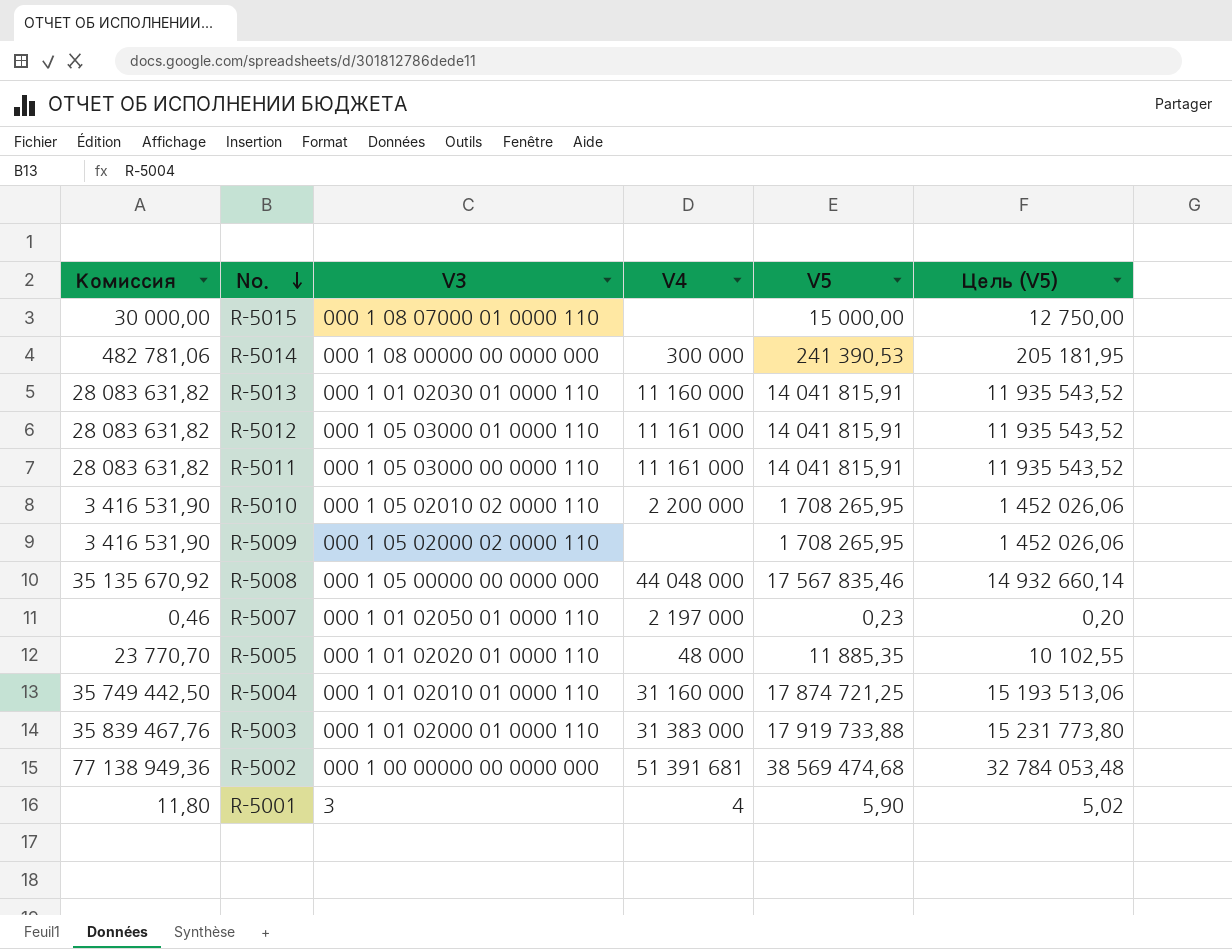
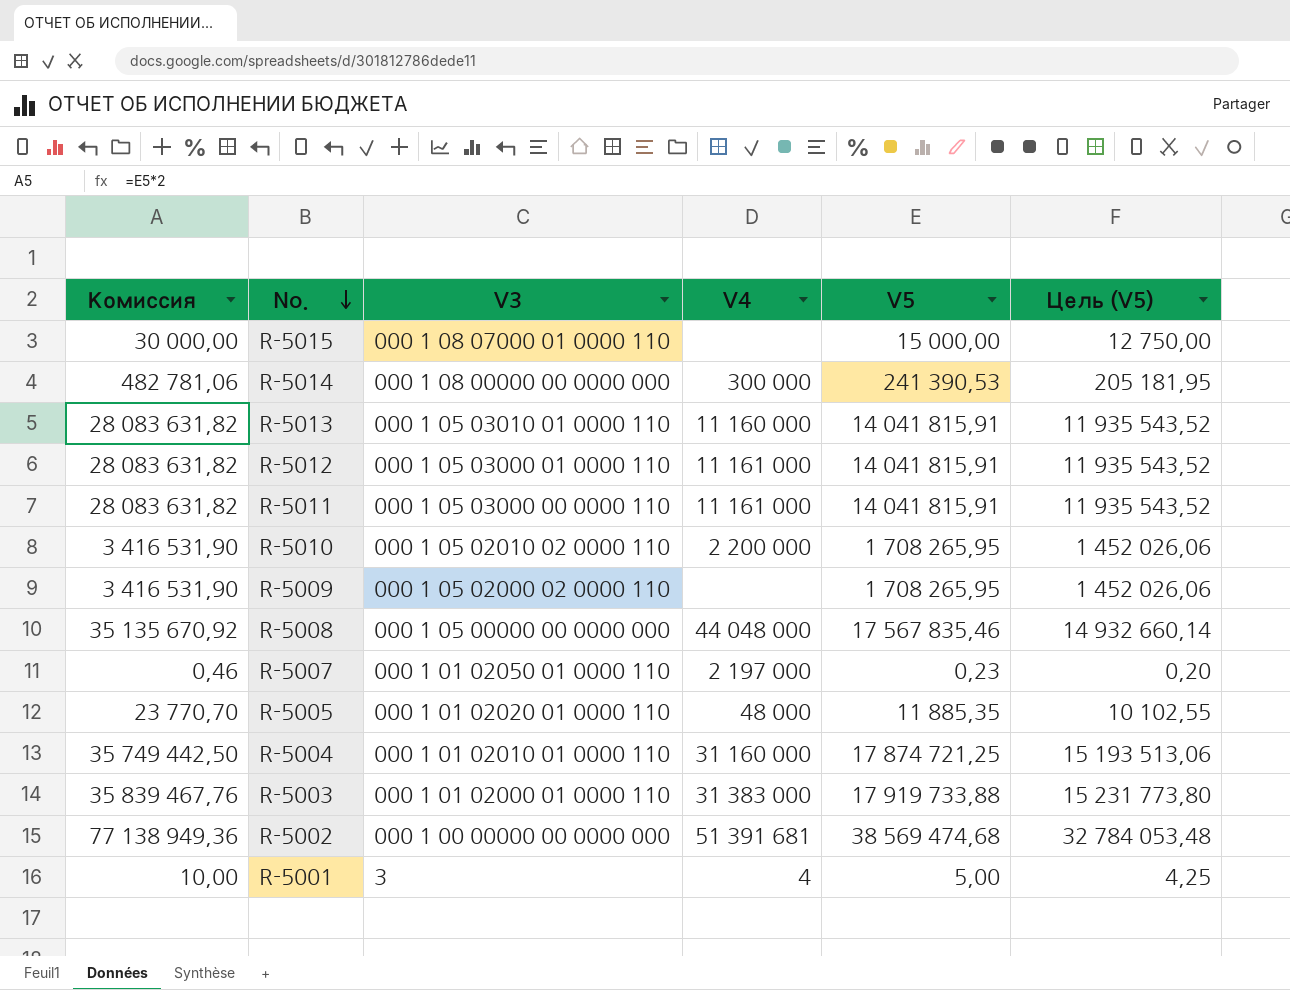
R-5013 | V3: 000 1 01 02030 01 0000 110 -> 000 1 05 03010 01 0000 110
R-5001 | Комиссия: 11,80 -> 10,00
R-5001 | V5: 5,90 -> 5,00
R-5001 | Цель (V5): 5,02 -> 4,25

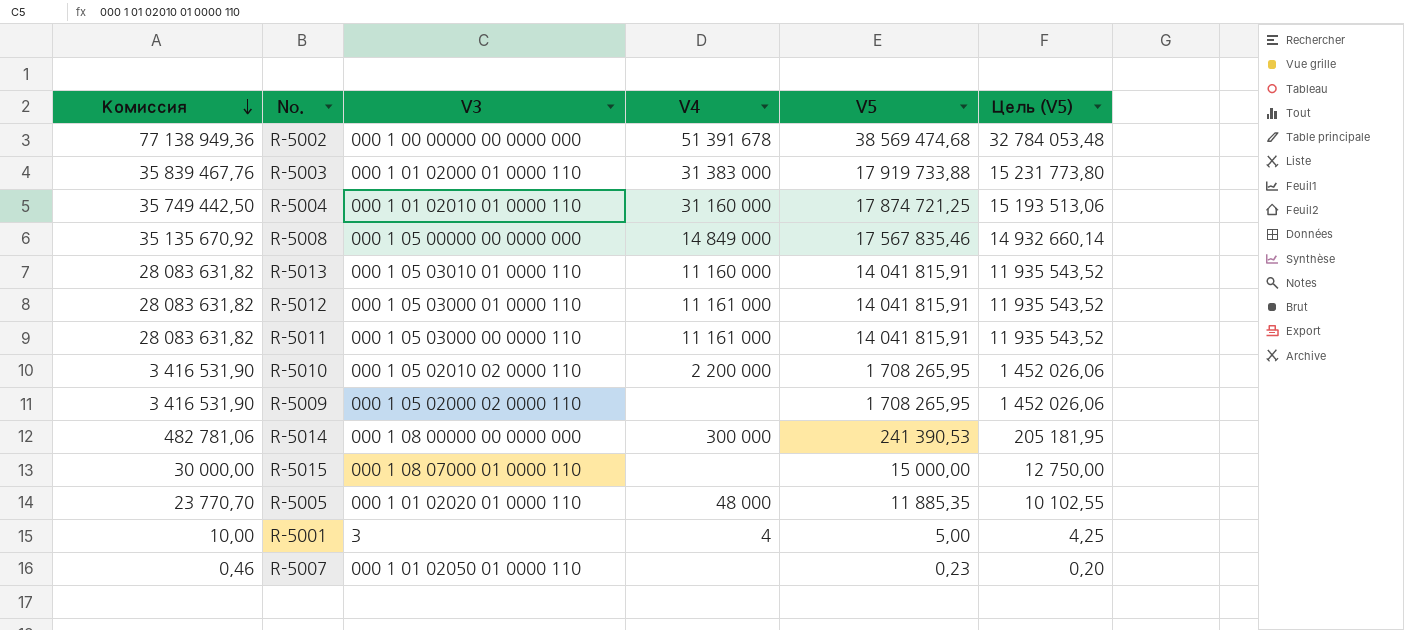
row order: No. descending -> Комиссия descending
R-5002 | V4: 51 391 681 -> 51 391 678
R-5008 | V4: 44 048 000 -> 14 849 000
R-5007 | V4: 2 197 000 -> none

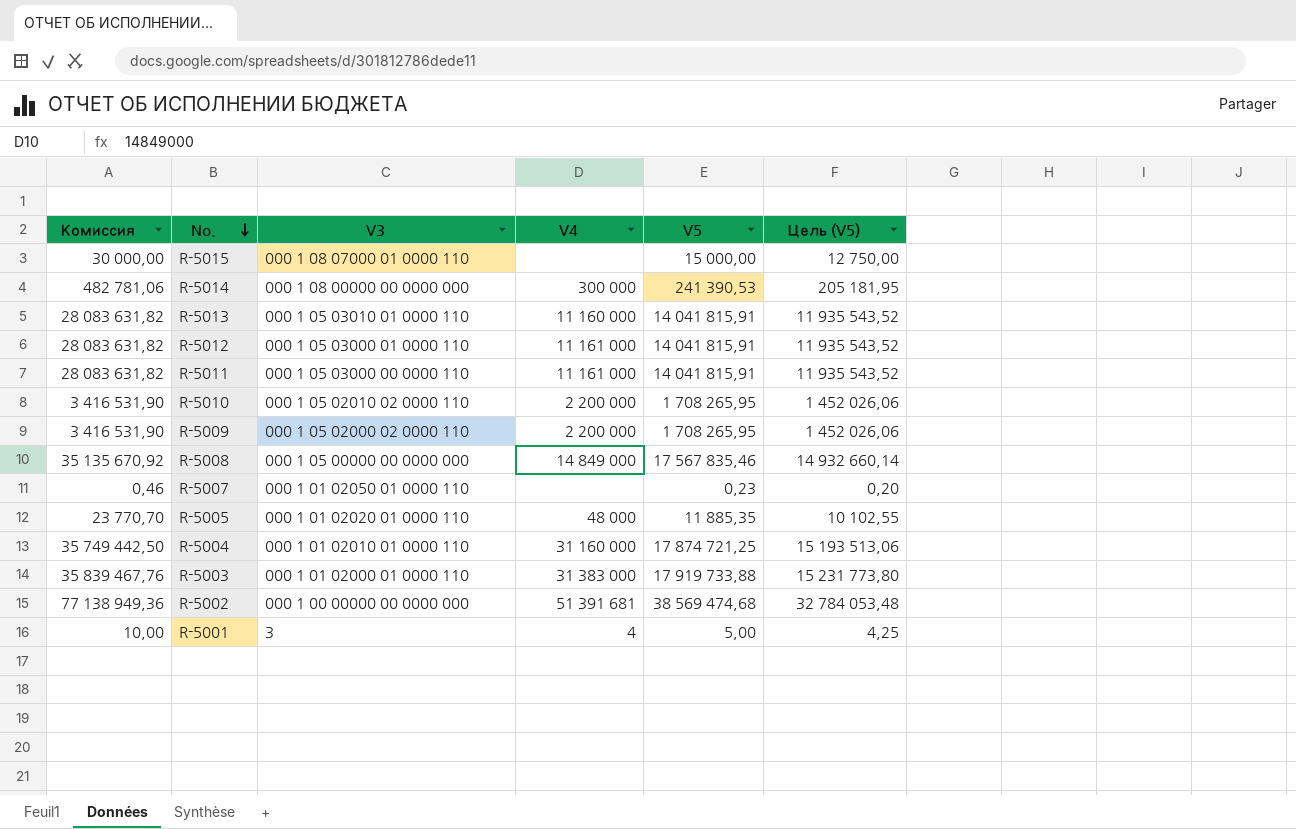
row order: Комиссия descending -> No. descending
R-5009 | V4: none -> 2 200 000
R-5002 | V4: 51 391 678 -> 51 391 681

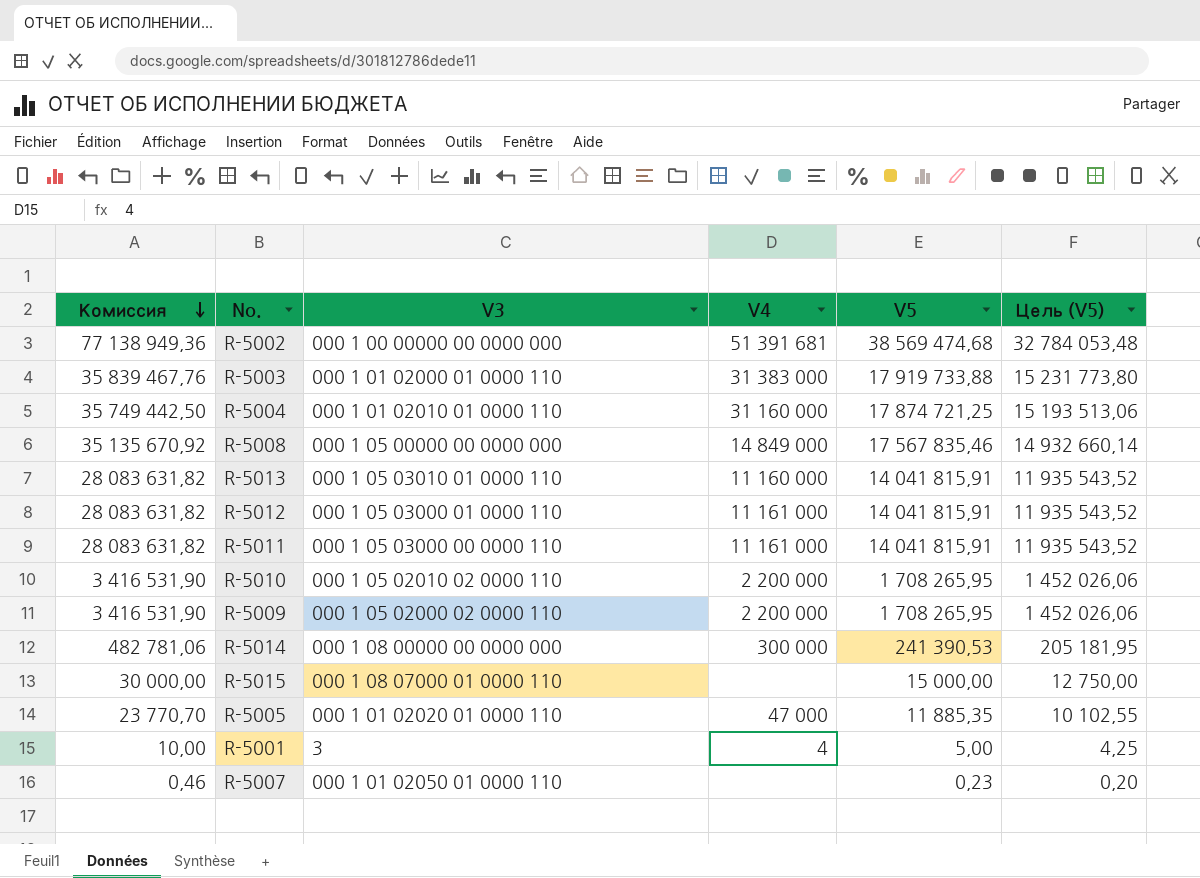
row order: No. descending -> Комиссия descending
R-5005 | V4: 48 000 -> 47 000

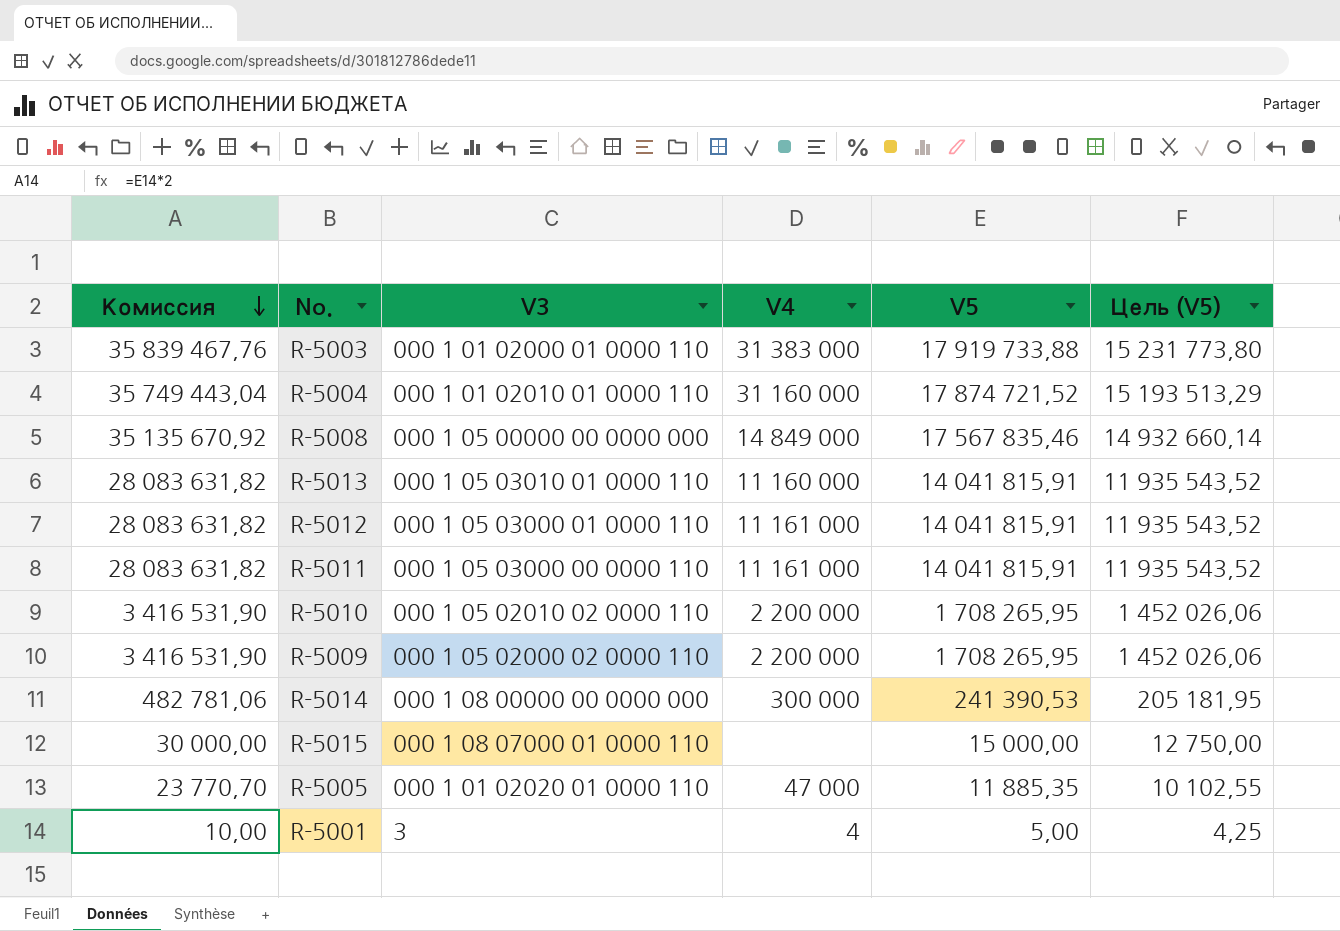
row R-5002: 77 138 949,36 | 000 1 00 00000 00 0000 000 | 51 391 681 | 38 569 474,68 | 32 784 053,48 -> none
row R-5007: 0,46 | 000 1 01 02050 01 0000 110 | none | 0,23 | 0,20 -> none
R-5004 | Комиссия: 35 749 442,50 -> 35 749 443,04
R-5004 | V5: 17 874 721,25 -> 17 874 721,52
R-5004 | Цель (V5): 15 193 513,06 -> 15 193 513,29

